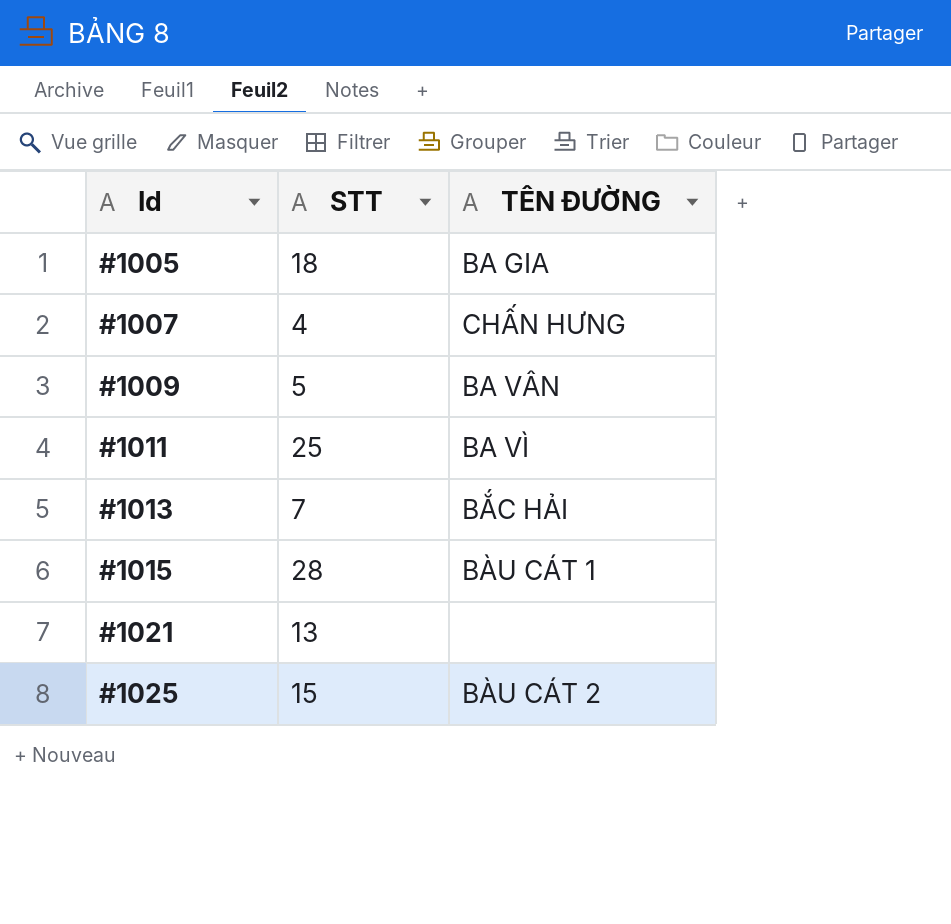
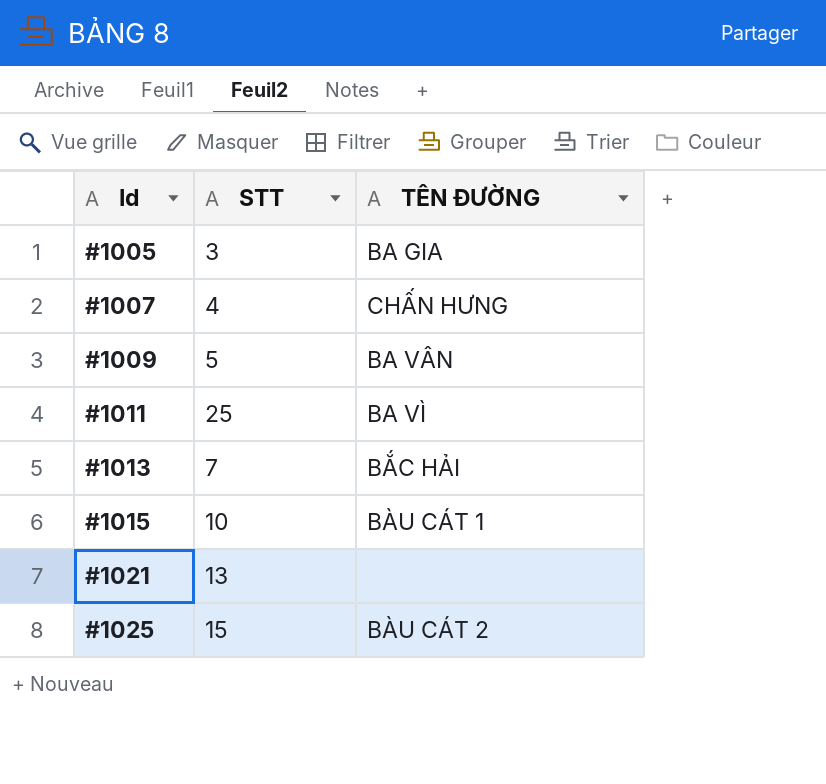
#1005 | STT: 18 -> 3
#1015 | STT: 28 -> 10

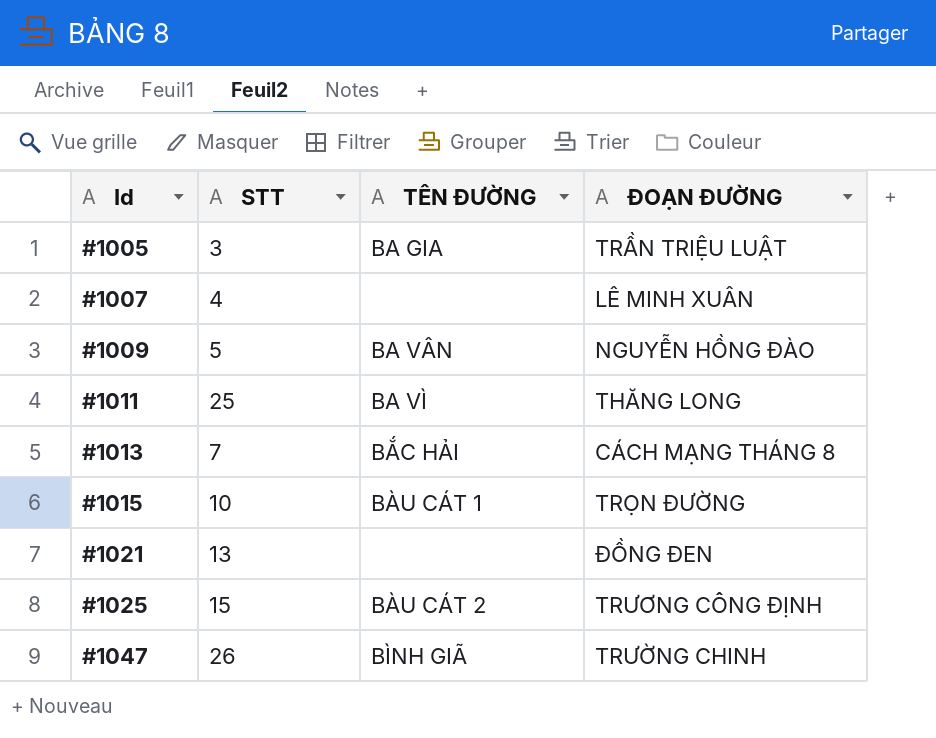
column ĐOẠN ĐƯỜNG | position: none -> 4
#1007 | TÊN ĐƯỜNG: CHẤN HƯNG -> none
row #1047: none -> 26 | BÌNH GIÃ | TRƯỜNG CHINH

